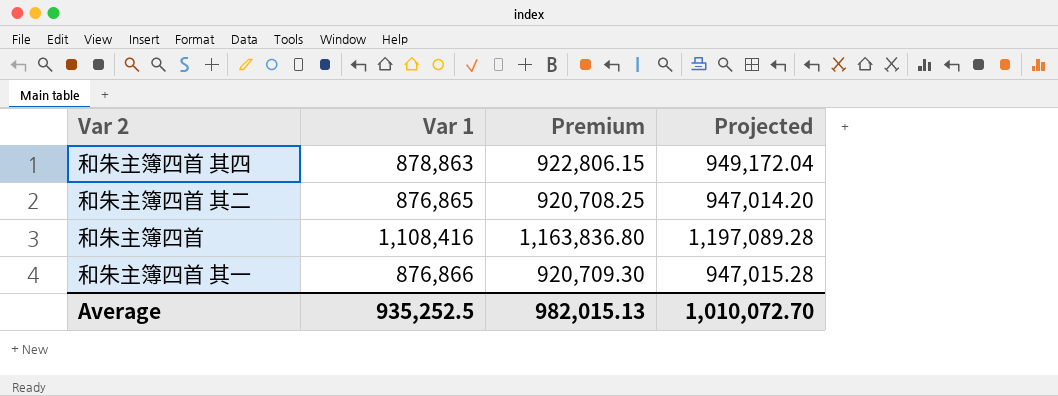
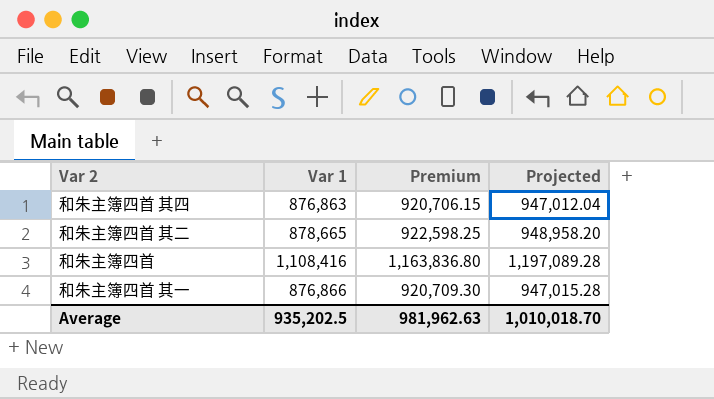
和朱主簿四首 其四 | Var 1: 878,863 -> 876,863
和朱主簿四首 其四 | Premium: 922,806.15 -> 920,706.15
和朱主簿四首 其四 | Projected: 949,172.04 -> 947,012.04
和朱主簿四首 其二 | Var 1: 876,865 -> 878,665
和朱主簿四首 其二 | Premium: 920,708.25 -> 922,598.25
和朱主簿四首 其二 | Projected: 947,014.20 -> 948,958.20
Average | Var 1: 935,252.5 -> 935,202.5
Average | Premium: 982,015.13 -> 981,962.63
Average | Projected: 1,010,072.70 -> 1,010,018.70

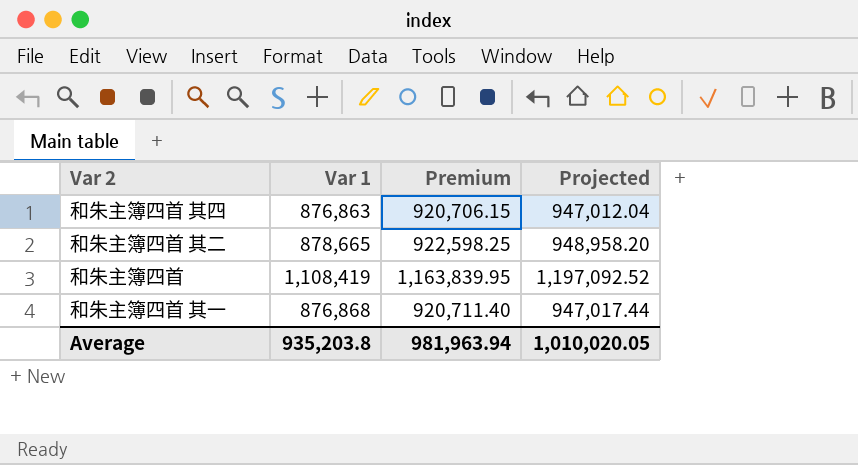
和朱主簿四首 | Var 1: 1,108,416 -> 1,108,419
和朱主簿四首 | Premium: 1,163,836.80 -> 1,163,839.95
和朱主簿四首 | Projected: 1,197,089.28 -> 1,197,092.52
和朱主簿四首 其一 | Var 1: 876,866 -> 876,868
和朱主簿四首 其一 | Premium: 920,709.30 -> 920,711.40
和朱主簿四首 其一 | Projected: 947,015.28 -> 947,017.44
Average | Var 1: 935,202.5 -> 935,203.8
Average | Premium: 981,962.63 -> 981,963.94
Average | Projected: 1,010,018.70 -> 1,010,020.05

